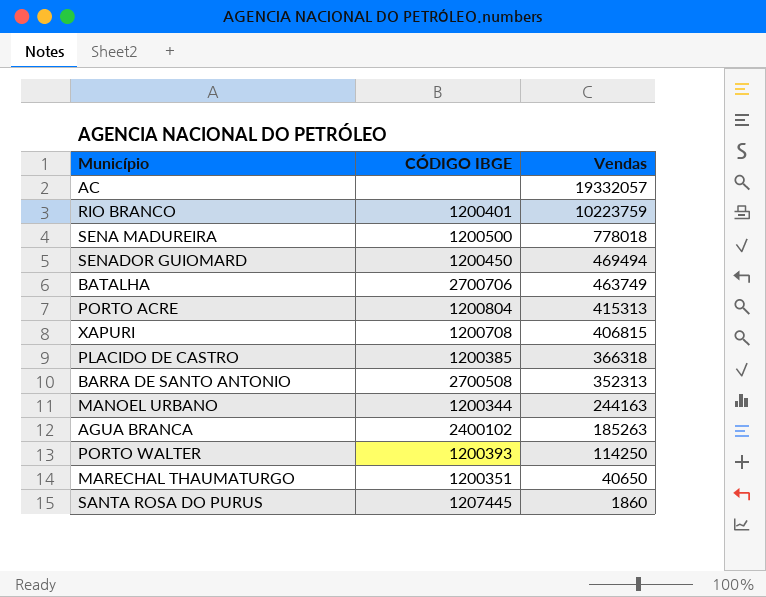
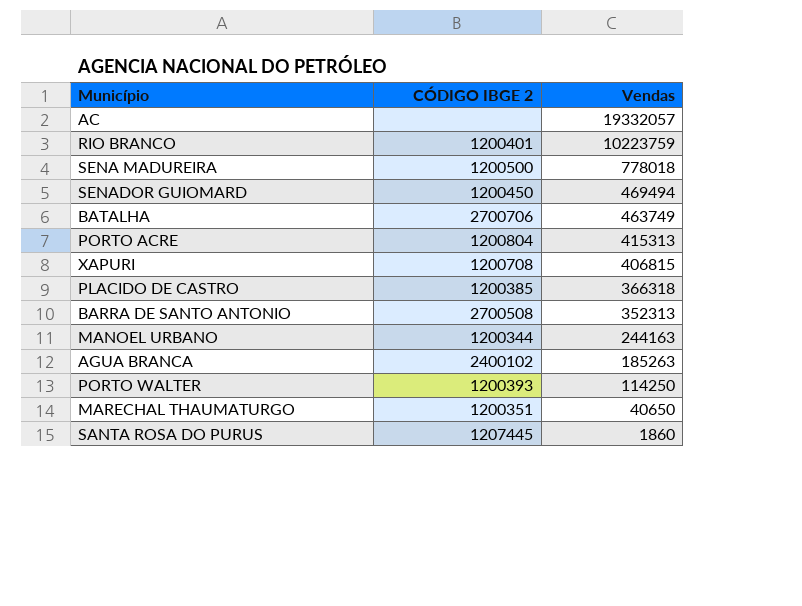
column name: CÓDIGO IBGE -> CÓDIGO IBGE 2

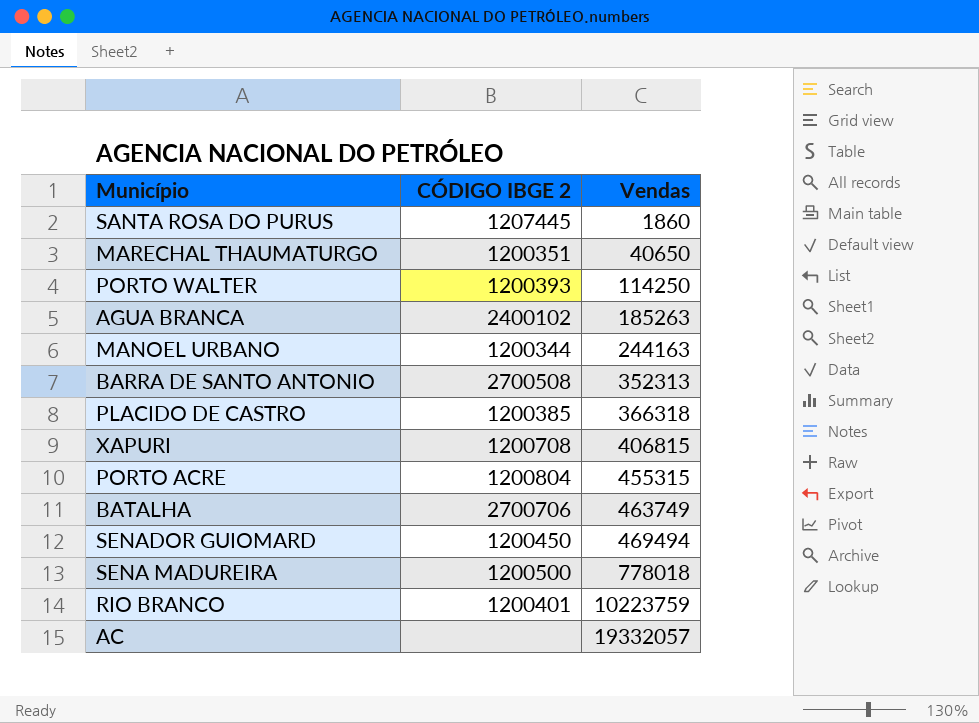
row order: Vendas descending -> Vendas ascending
PORTO ACRE | Vendas: 415313 -> 455315

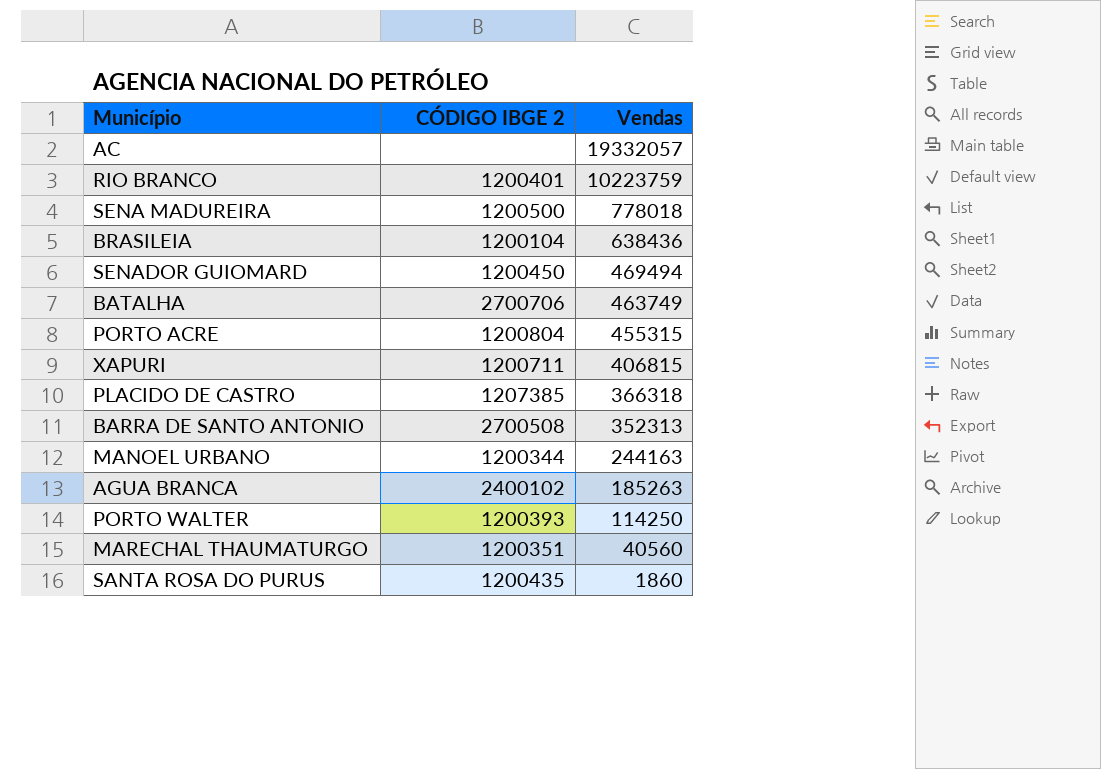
row order: Vendas ascending -> Vendas descending
row BRASILEIA: none -> 1200104 | 638436
XAPURI | CÓDIGO IBGE 2: 1200708 -> 1200711
PLACIDO DE CASTRO | CÓDIGO IBGE 2: 1200385 -> 1207385
MARECHAL THAUMATURGO | Vendas: 40650 -> 40560
SANTA ROSA DO PURUS | CÓDIGO IBGE 2: 1207445 -> 1200435

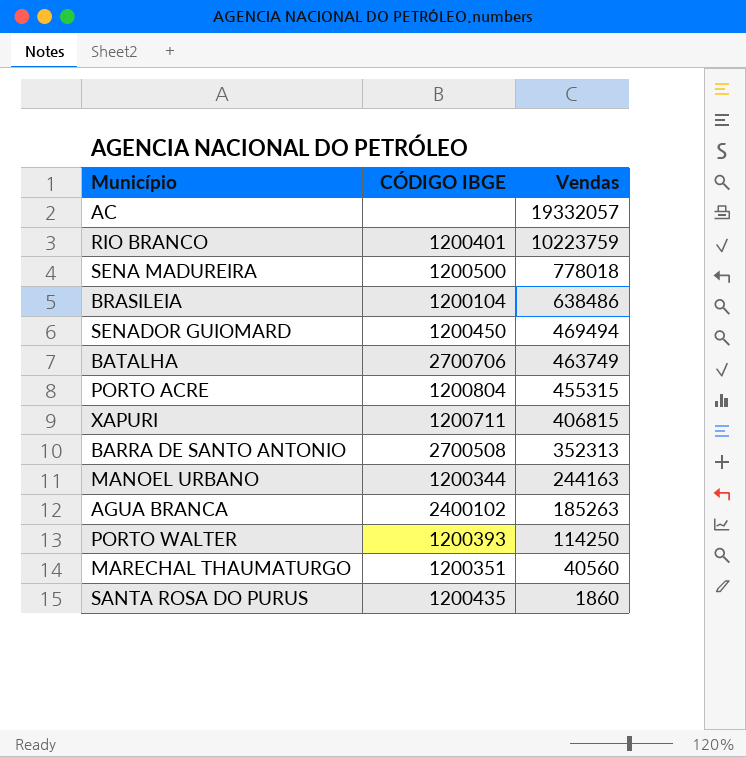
column name: CÓDIGO IBGE 2 -> CÓDIGO IBGE
row PLACIDO DE CASTRO: 1207385 | 366318 -> none
BRASILEIA | Vendas: 638436 -> 638486

